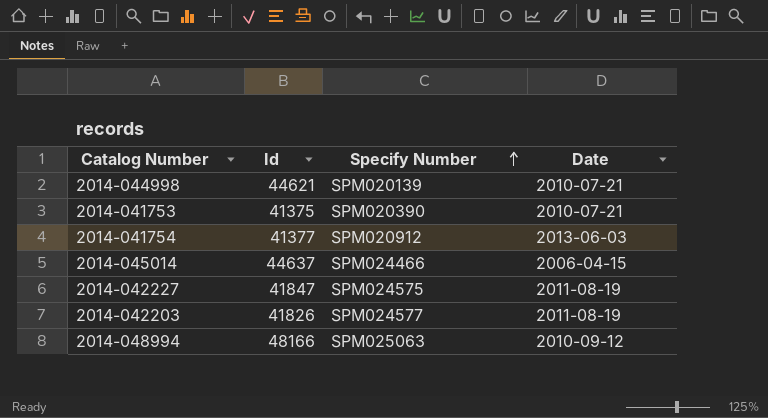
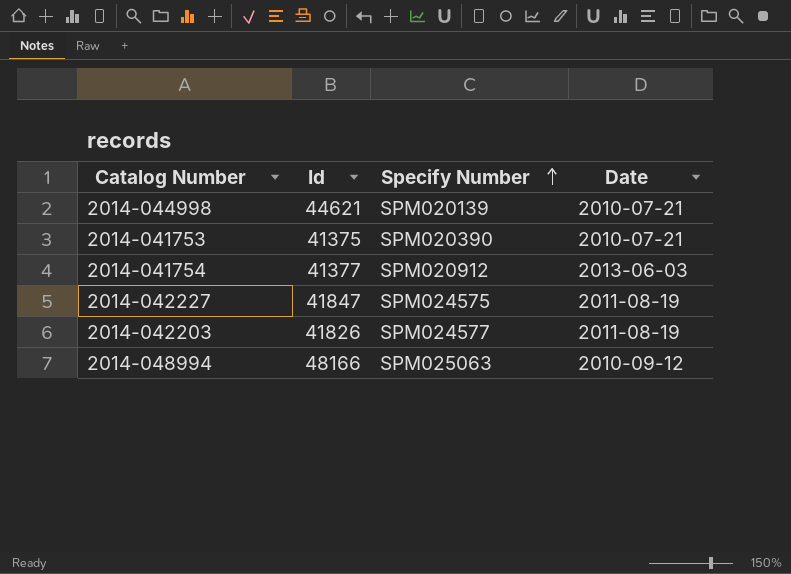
row 2014-045014: 44637 | SPM024466 | 2006-04-15 -> none

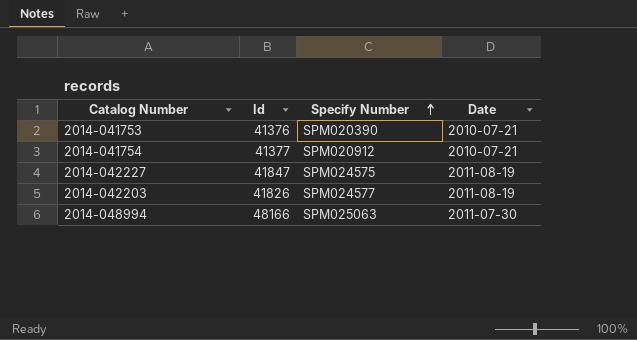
row 2014-044998: 44621 | SPM020139 | 2010-07-21 -> none
2014-041753 | Id: 41375 -> 41376
2014-041754 | Date: 2013-06-03 -> 2010-07-21
2014-048994 | Date: 2010-09-12 -> 2011-07-30

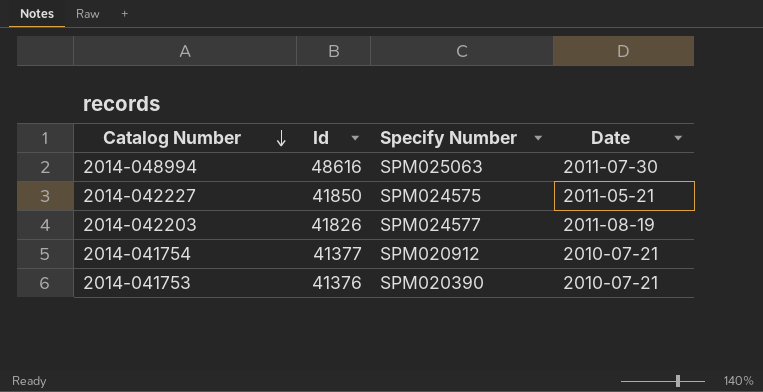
row order: Specify Number ascending -> Catalog Number descending
2014-048994 | Id: 48166 -> 48616
2014-042227 | Id: 41847 -> 41850
2014-042227 | Date: 2011-08-19 -> 2011-05-21

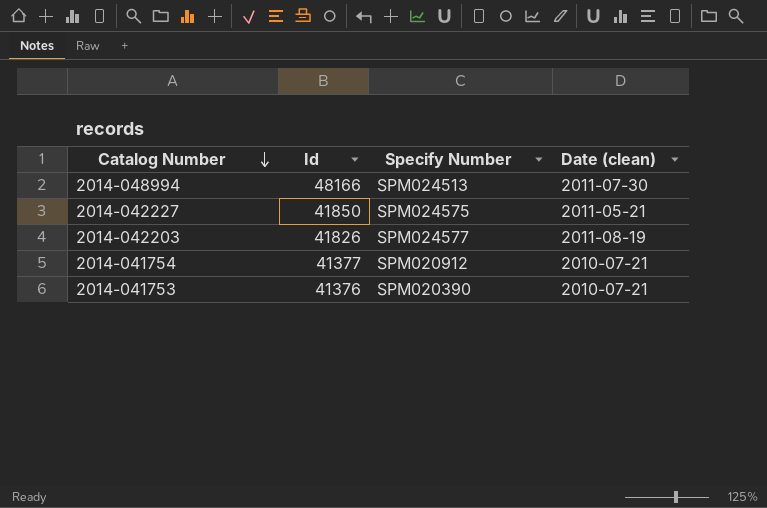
column name: Date -> Date (clean)
2014-048994 | Id: 48616 -> 48166
2014-048994 | Specify Number: SPM025063 -> SPM024513

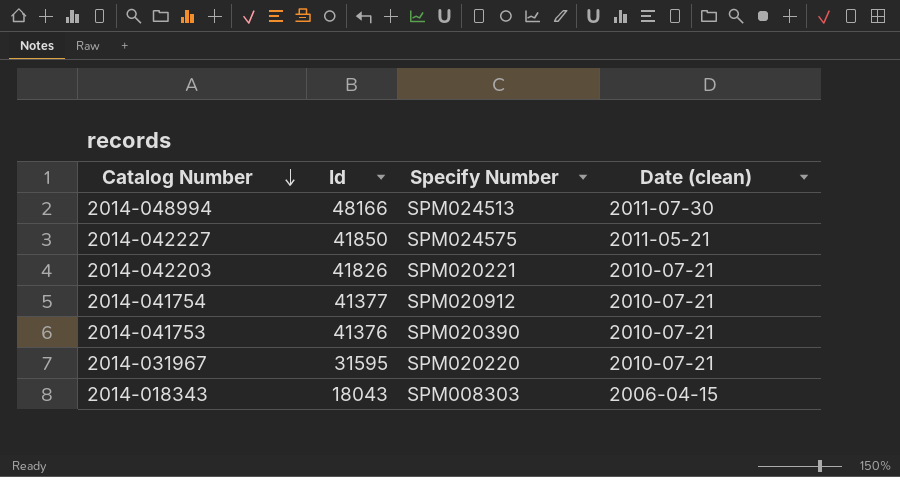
2014-042203 | Specify Number: SPM024577 -> SPM020221
2014-042203 | Date (clean): 2011-08-19 -> 2010-07-21
row 2014-031967: none -> 31595 | SPM020220 | 2010-07-21
row 2014-018343: none -> 18043 | SPM008303 | 2006-04-15

